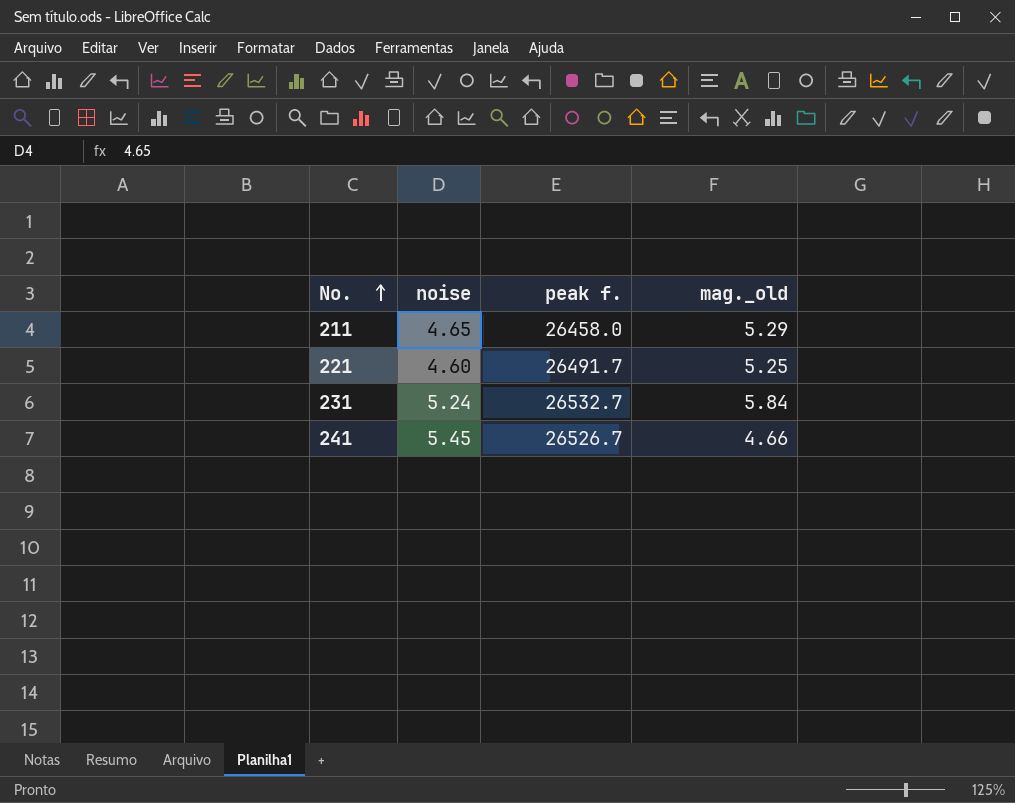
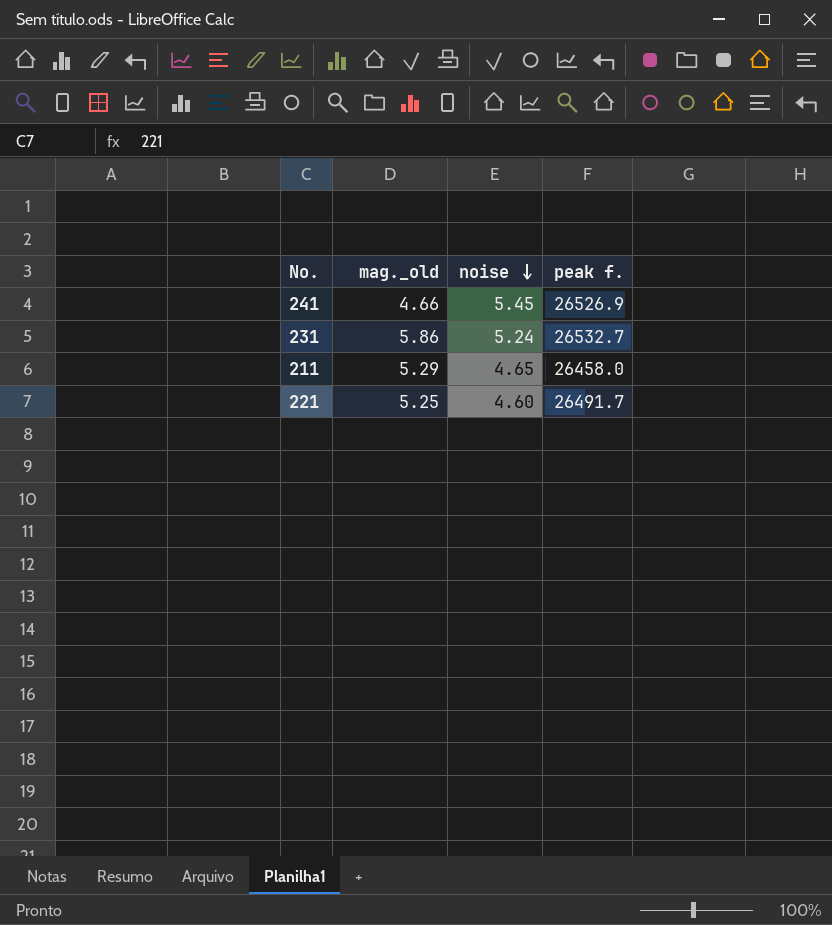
row order: No. ascending -> noise descending
column mag._old | position: 4 -> 2
241 | peak f.: 26526.7 -> 26526.9
231 | mag._old: 5.84 -> 5.86

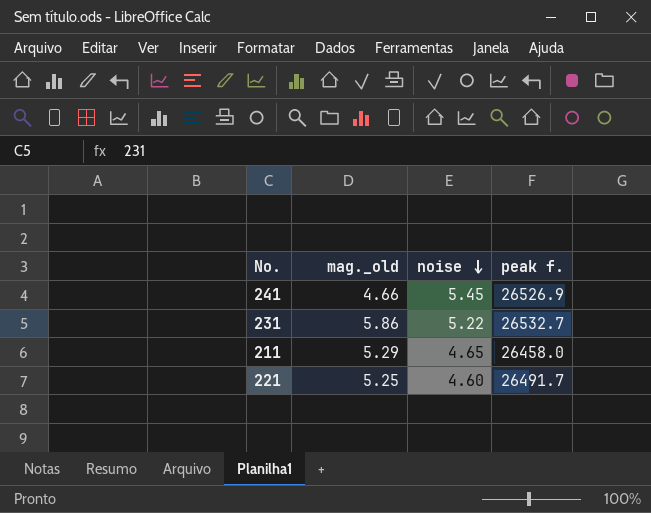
231 | noise: 5.24 -> 5.22

